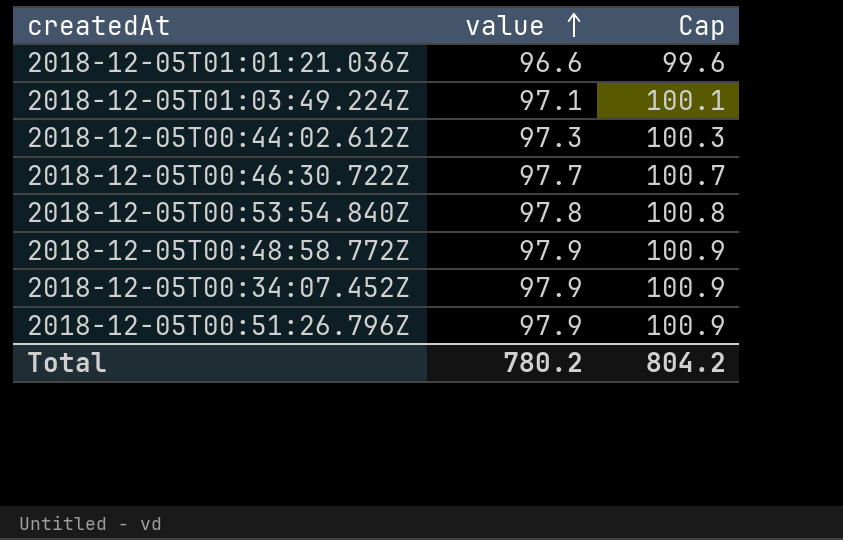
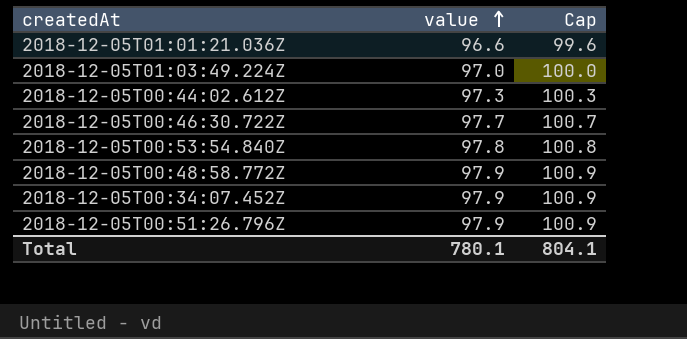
2018-12-05T01:03:49.224Z | value: 97.1 -> 97.0
2018-12-05T01:03:49.224Z | Cap: 100.1 -> 100.0
Total | value: 780.2 -> 780.1
Total | Cap: 804.2 -> 804.1

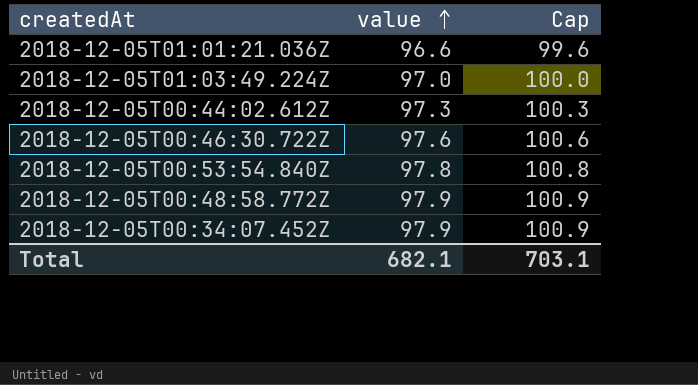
row 2018-12-05T00:51:26.796Z: 97.9 | 100.9 -> none
2018-12-05T00:46:30.722Z | value: 97.7 -> 97.6
2018-12-05T00:46:30.722Z | Cap: 100.7 -> 100.6
Total | value: 780.1 -> 682.1
Total | Cap: 804.1 -> 703.1

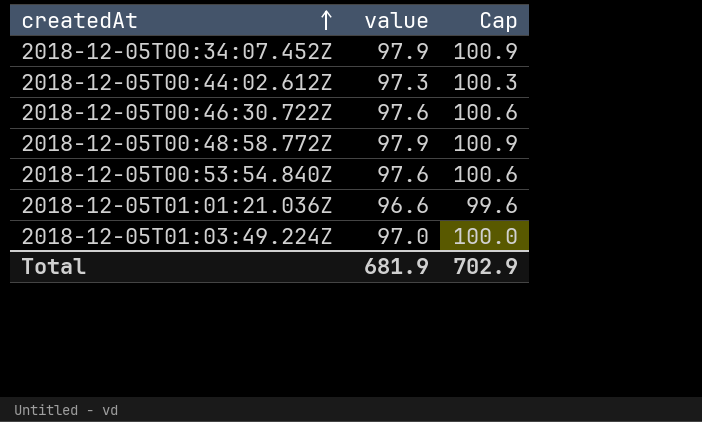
row order: value ascending -> createdAt ascending
2018-12-05T00:53:54.840Z | value: 97.8 -> 97.6
2018-12-05T00:53:54.840Z | Cap: 100.8 -> 100.6
Total | value: 682.1 -> 681.9
Total | Cap: 703.1 -> 702.9

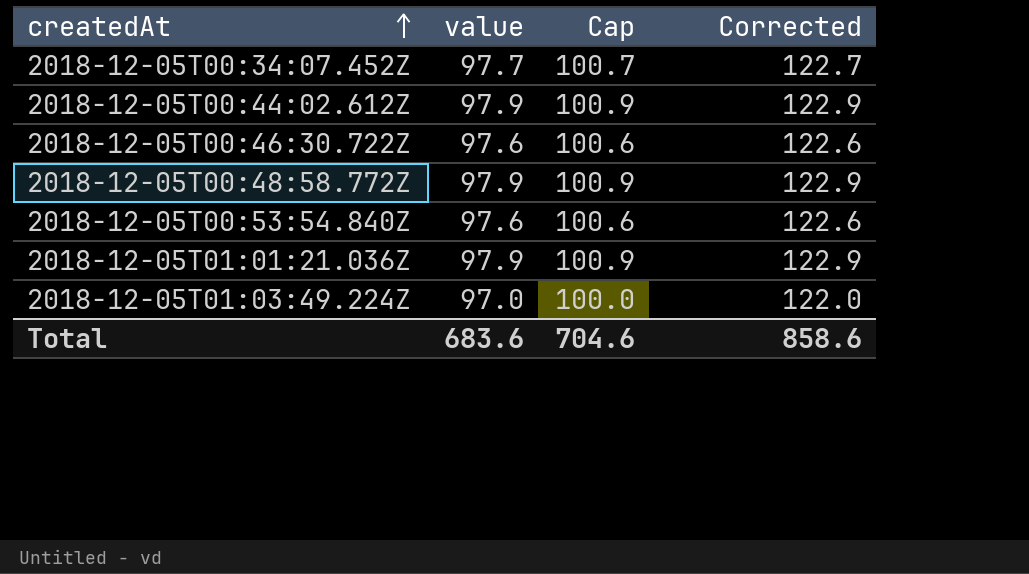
column Corrected | formula: none -> [value] + 25
2018-12-05T00:34:07.452Z | value: 97.9 -> 97.7
2018-12-05T00:34:07.452Z | Cap: 100.9 -> 100.7
2018-12-05T00:44:02.612Z | value: 97.3 -> 97.9
2018-12-05T00:44:02.612Z | Cap: 100.3 -> 100.9
2018-12-05T01:01:21.036Z | value: 96.6 -> 97.9
2018-12-05T01:01:21.036Z | Cap: 99.6 -> 100.9
Total | value: 681.9 -> 683.6
Total | Cap: 702.9 -> 704.6

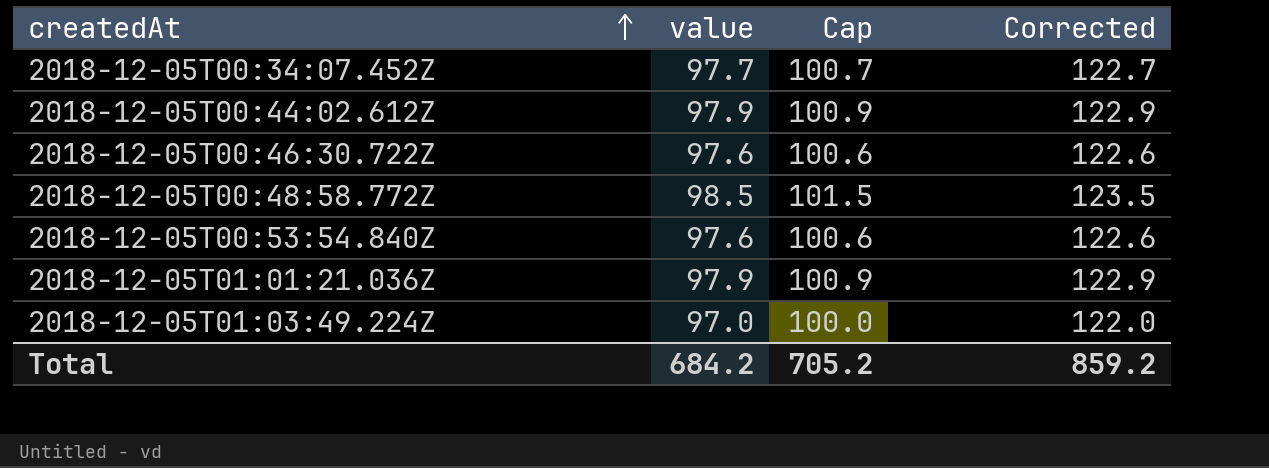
2018-12-05T00:48:58.772Z | value: 97.9 -> 98.5
2018-12-05T00:48:58.772Z | Cap: 100.9 -> 101.5
2018-12-05T00:48:58.772Z | Corrected: 122.9 -> 123.5
Total | value: 683.6 -> 684.2
Total | Cap: 704.6 -> 705.2
Total | Corrected: 858.6 -> 859.2

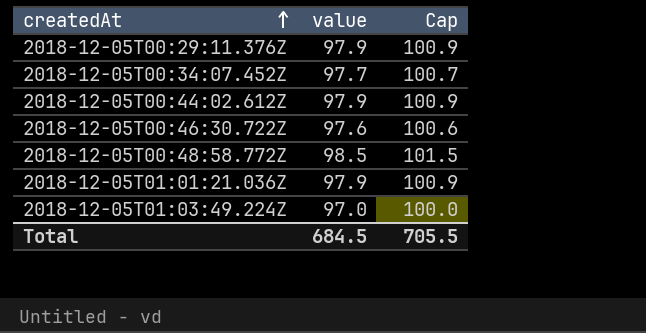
column Corrected | formula: [value] + 25 -> none
row 2018-12-05T00:53:54.840Z: 97.6 | 100.6 | 122.6 -> none
row 2018-12-05T00:29:11.376Z: none -> 97.9 | 100.9
Total | value: 684.2 -> 684.5
Total | Cap: 705.2 -> 705.5

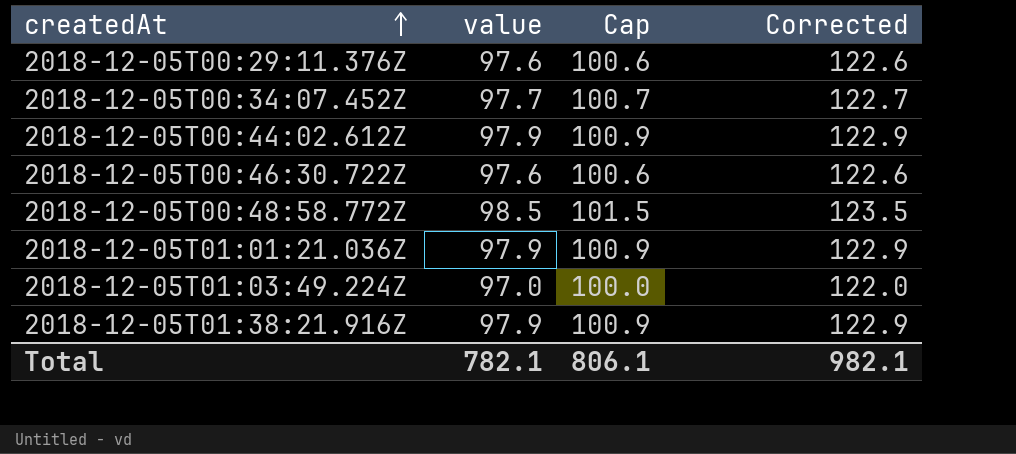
column Corrected | formula: none -> [value] + 25
2018-12-05T00:29:11.376Z | value: 97.9 -> 97.6
2018-12-05T00:29:11.376Z | Cap: 100.9 -> 100.6
row 2018-12-05T01:38:21.916Z: none -> 97.9 | 100.9 | 122.9
Total | value: 684.5 -> 782.1
Total | Cap: 705.5 -> 806.1

